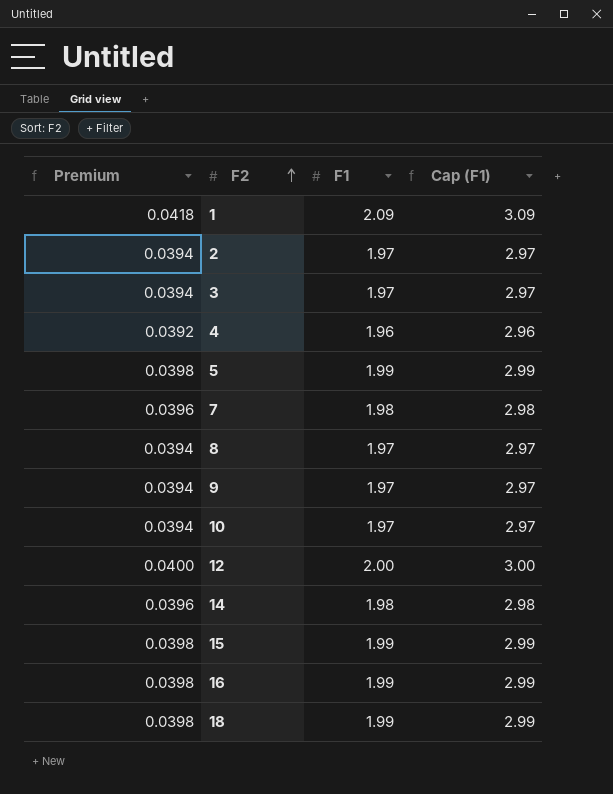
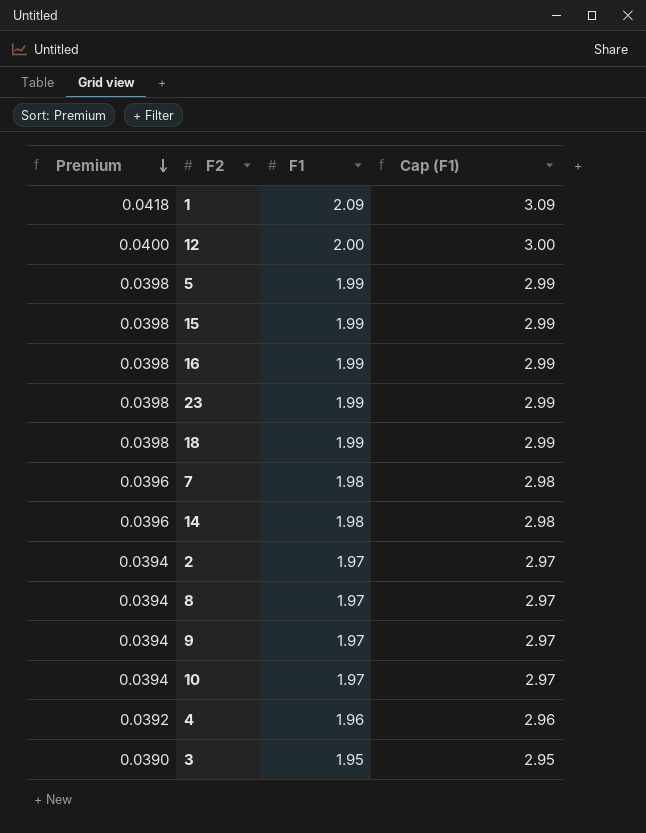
row order: F2 ascending -> Premium descending
row 23: none -> 0.0398 | 1.99 | 2.99
3 | Premium: 0.0394 -> 0.0390
3 | F1: 1.97 -> 1.95
3 | Cap (F1): 2.97 -> 2.95

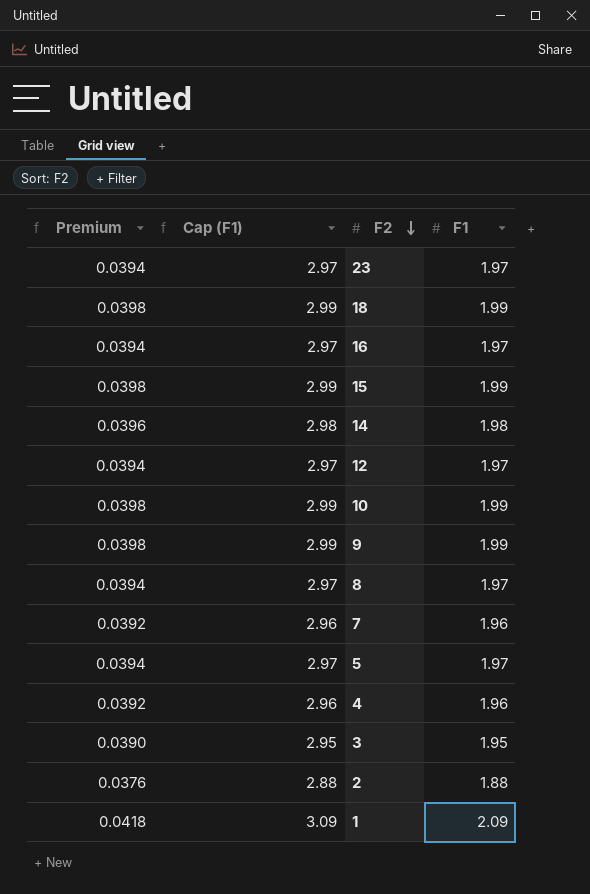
row order: Premium descending -> F2 descending
column Cap (F1) | position: 4 -> 2
23 | Premium: 0.0398 -> 0.0394
23 | Cap (F1): 2.99 -> 2.97
23 | F1: 1.99 -> 1.97
16 | Premium: 0.0398 -> 0.0394
16 | Cap (F1): 2.99 -> 2.97
16 | F1: 1.99 -> 1.97
12 | Premium: 0.0400 -> 0.0394
12 | Cap (F1): 3.00 -> 2.97
12 | F1: 2.00 -> 1.97
10 | Premium: 0.0394 -> 0.0398
10 | Cap (F1): 2.97 -> 2.99
10 | F1: 1.97 -> 1.99
9 | Premium: 0.0394 -> 0.0398
9 | Cap (F1): 2.97 -> 2.99
9 | F1: 1.97 -> 1.99
7 | Premium: 0.0396 -> 0.0392
7 | Cap (F1): 2.98 -> 2.96
7 | F1: 1.98 -> 1.96
5 | Premium: 0.0398 -> 0.0394
5 | Cap (F1): 2.99 -> 2.97
5 | F1: 1.99 -> 1.97
2 | Premium: 0.0394 -> 0.0376
2 | Cap (F1): 2.97 -> 2.88
2 | F1: 1.97 -> 1.88

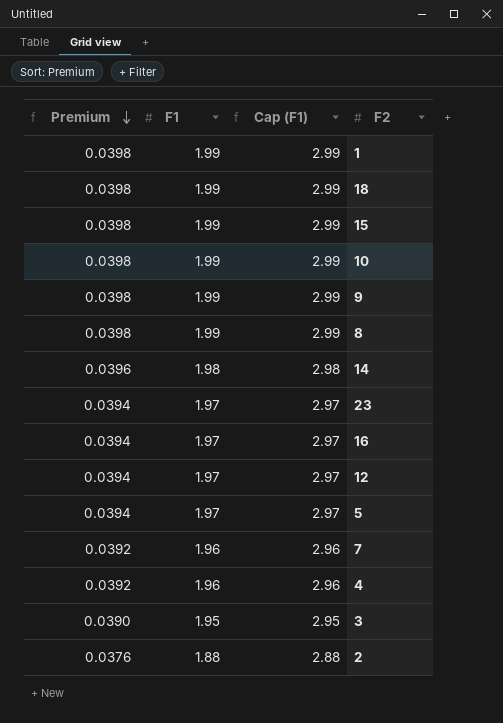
row order: F2 descending -> Premium descending
column F1 | position: 4 -> 2
1 | Premium: 0.0418 -> 0.0398
1 | F1: 2.09 -> 1.99
1 | Cap (F1): 3.09 -> 2.99
8 | Premium: 0.0394 -> 0.0398
8 | F1: 1.97 -> 1.99
8 | Cap (F1): 2.97 -> 2.99

